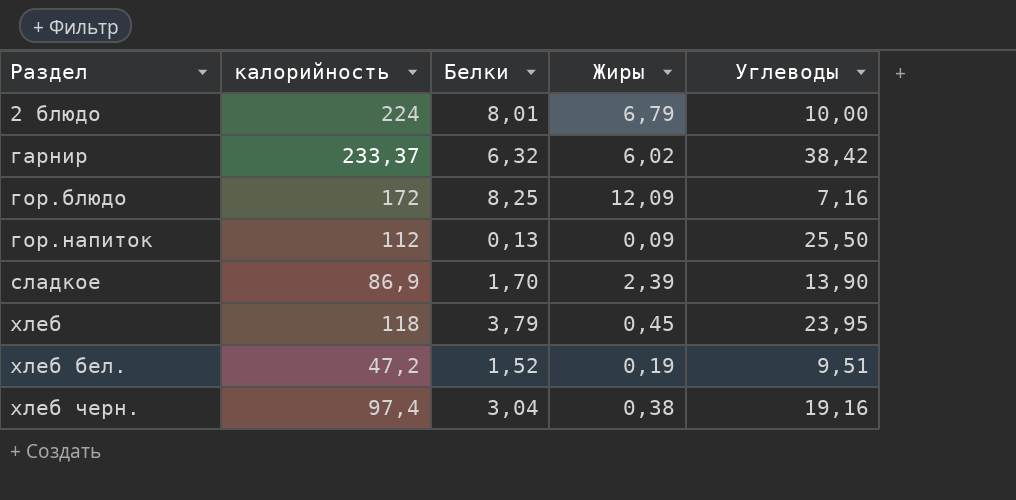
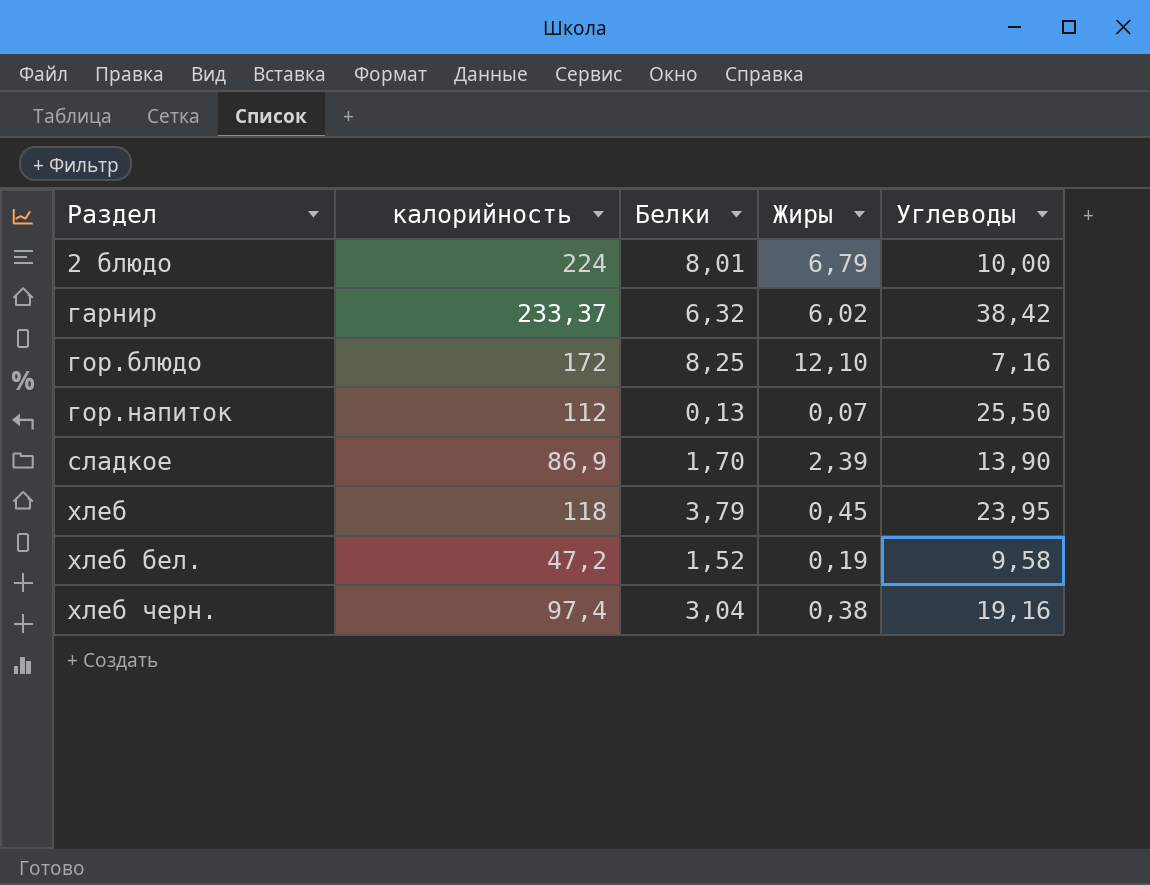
гор.блюдо | Жиры: 12,09 -> 12,10
гор.напиток | Жиры: 0,09 -> 0,07
хлеб бел. | Углеводы: 9,51 -> 9,58

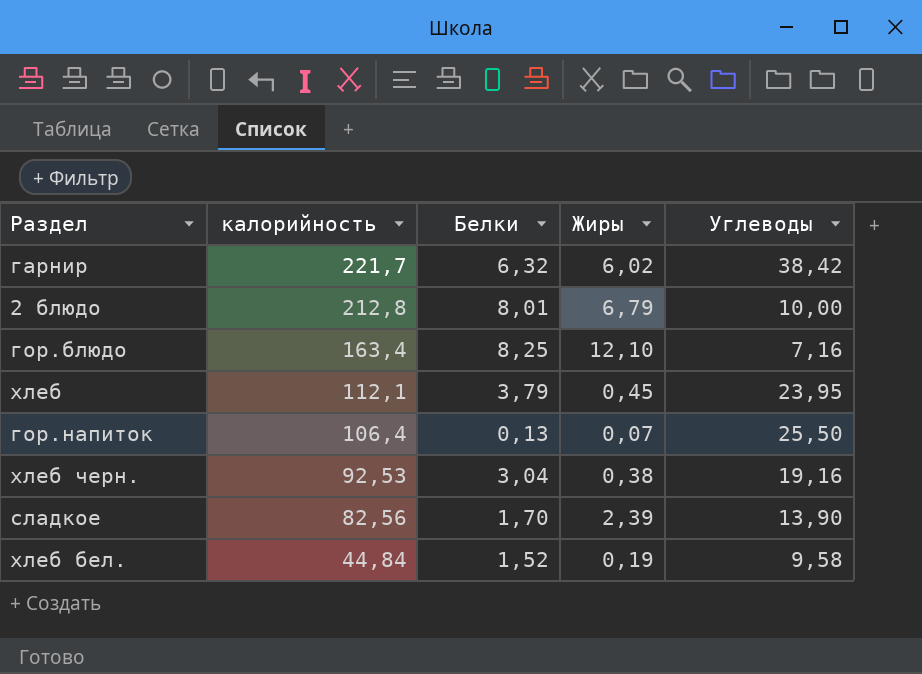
row order: Раздел ascending -> калорийность descending
гарнир | калорийность: 233,37 -> 221,7
2 блюдо | калорийность: 224 -> 212,8
гор.блюдо | калорийность: 172 -> 163,4
хлеб | калорийность: 118 -> 112,1
гор.напиток | калорийность: 112 -> 106,4
хлеб черн. | калорийность: 97,4 -> 92,53
сладкое | калорийность: 86,9 -> 82,56
хлеб бел. | калорийность: 47,2 -> 44,84

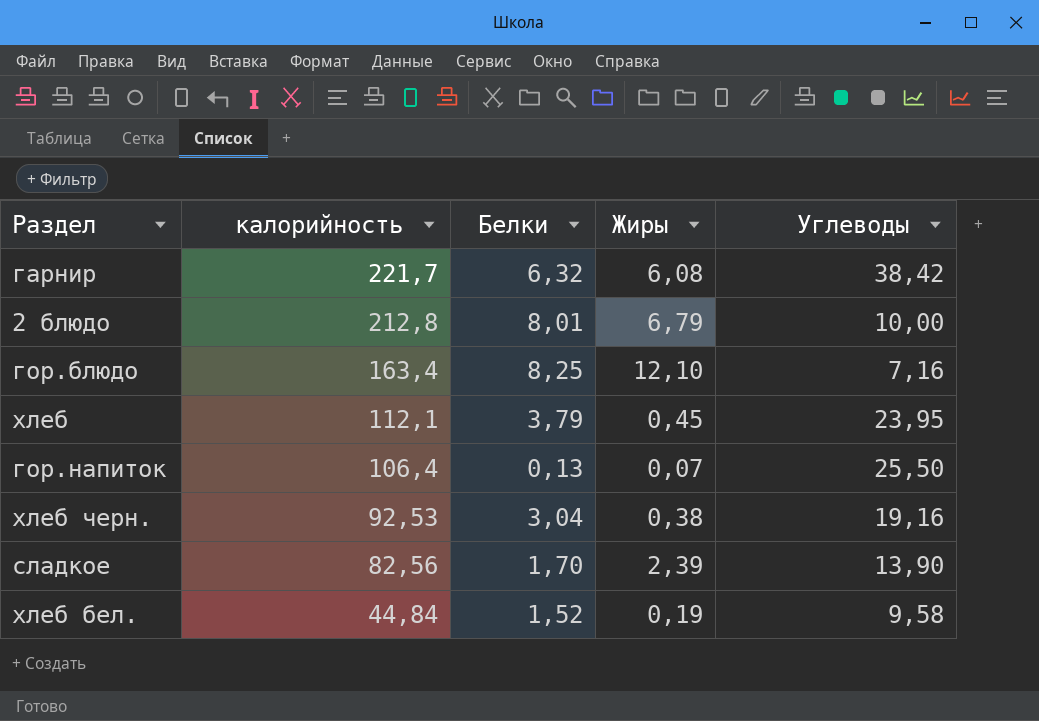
гарнир | Жиры: 6,02 -> 6,08

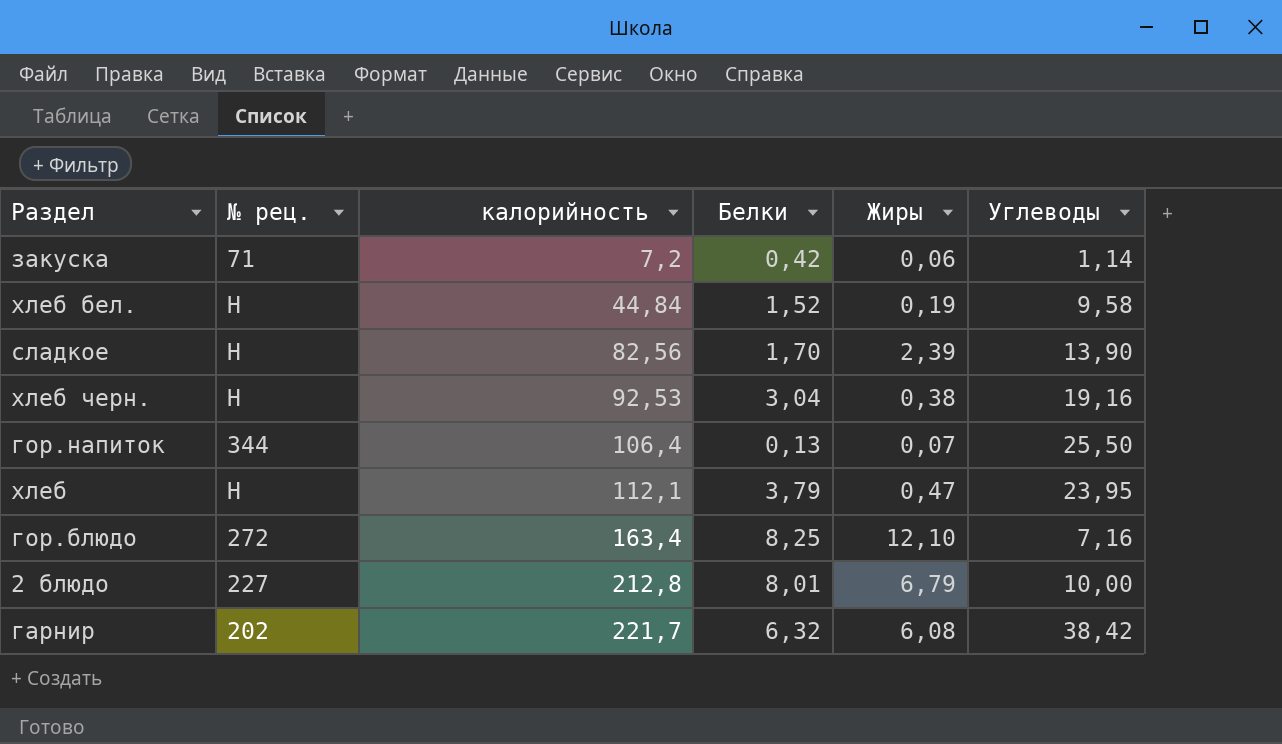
row order: калорийность descending -> калорийность ascending
column № рец. | position: none -> 2
row закуска: none -> 71 | 7,2 | 0,42 | 0,06 | 1,14
хлеб | Жиры: 0,45 -> 0,47

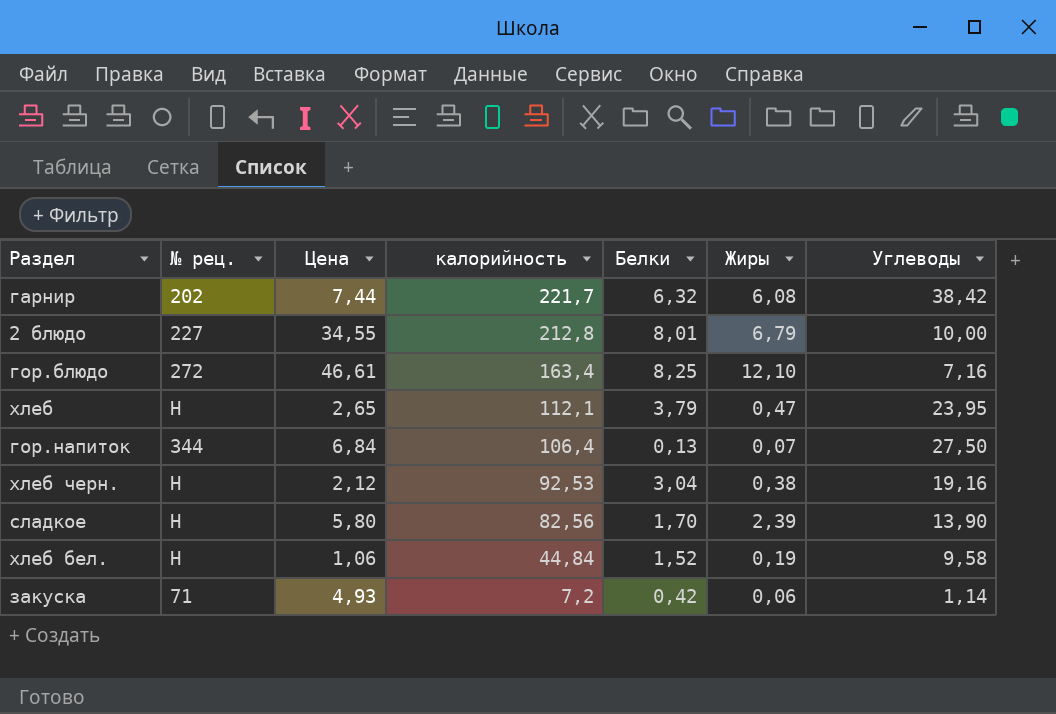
row order: калорийность ascending -> калорийность descending
column Цена | position: none -> 3
гор.напиток | Углеводы: 25,50 -> 27,50

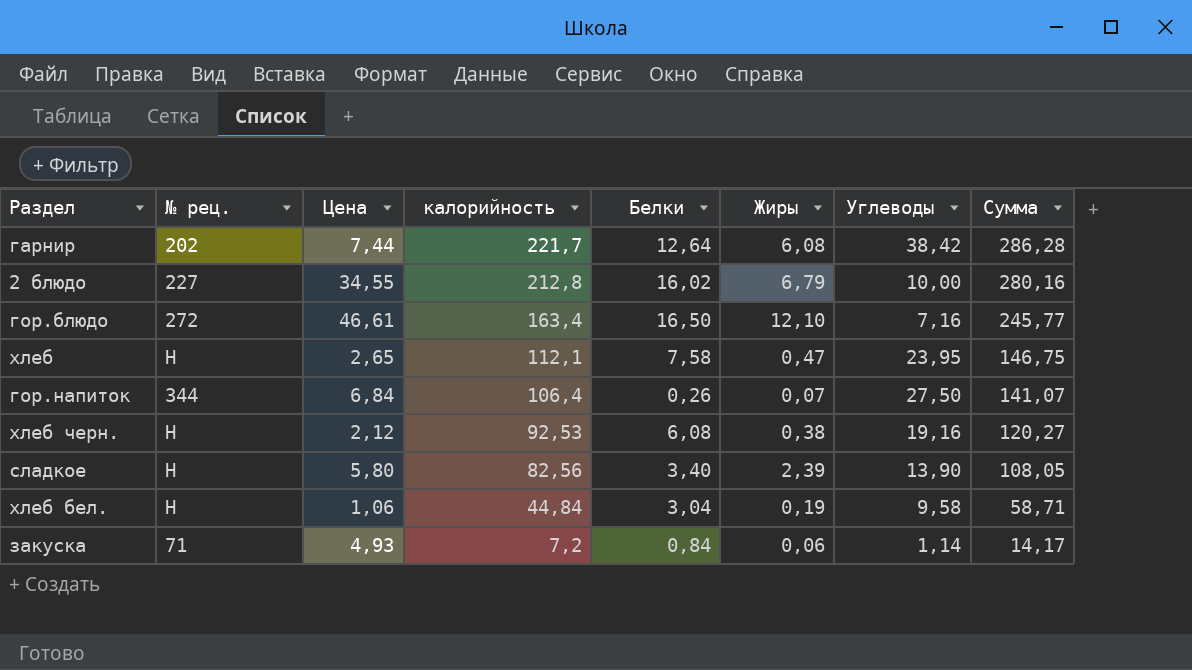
column Сумма | formula: none -> [Цена] + [калорийность] + [Белки] + [Жиры] + [Углеводы]
гарнир | Белки: 6,32 -> 12,64
2 блюдо | Белки: 8,01 -> 16,02
гор.блюдо | Белки: 8,25 -> 16,50
хлеб | Белки: 3,79 -> 7,58
гор.напиток | Белки: 0,13 -> 0,26
хлеб черн. | Белки: 3,04 -> 6,08
сладкое | Белки: 1,70 -> 3,40
хлеб бел. | Белки: 1,52 -> 3,04
закуска | Белки: 0,42 -> 0,84

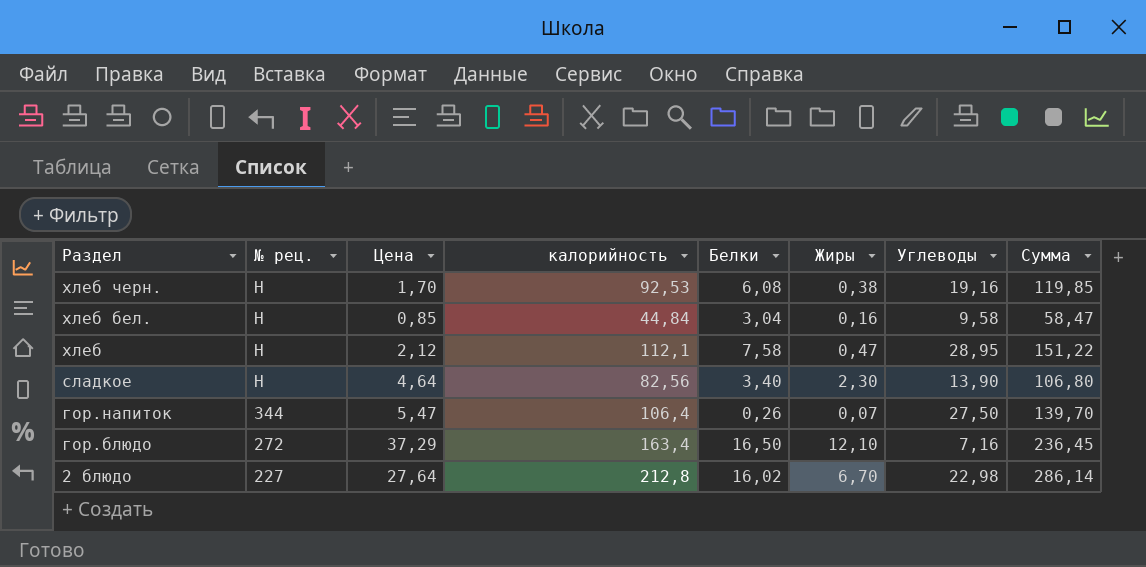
row order: калорийность descending -> Раздел descending
row гарнир: 202 | 7,44 | 221,7 | 12,64 | 6,08 | 38,42 | 286,28 -> none
row закуска: 71 | 4,93 | 7,2 | 0,84 | 0,06 | 1,14 | 14,17 -> none
хлеб черн. | Цена: 2,12 -> 1,70
хлеб черн. | Сумма: 120,27 -> 119,85
хлеб бел. | Цена: 1,06 -> 0,85
хлеб бел. | Жиры: 0,19 -> 0,16
хлеб бел. | Сумма: 58,71 -> 58,47
хлеб | Цена: 2,65 -> 2,12
хлеб | Углеводы: 23,95 -> 28,95
хлеб | Сумма: 146,75 -> 151,22
сладкое | Цена: 5,80 -> 4,64
сладкое | Жиры: 2,39 -> 2,30
сладкое | Сумма: 108,05 -> 106,80
гор.напиток | Цена: 6,84 -> 5,47
гор.напиток | Сумма: 141,07 -> 139,70
гор.блюдо | Цена: 46,61 -> 37,29
гор.блюдо | Сумма: 245,77 -> 236,45
2 блюдо | Цена: 34,55 -> 27,64
2 блюдо | Жиры: 6,79 -> 6,70
2 блюдо | Углеводы: 10,00 -> 22,98
2 блюдо | Сумма: 280,16 -> 286,14

